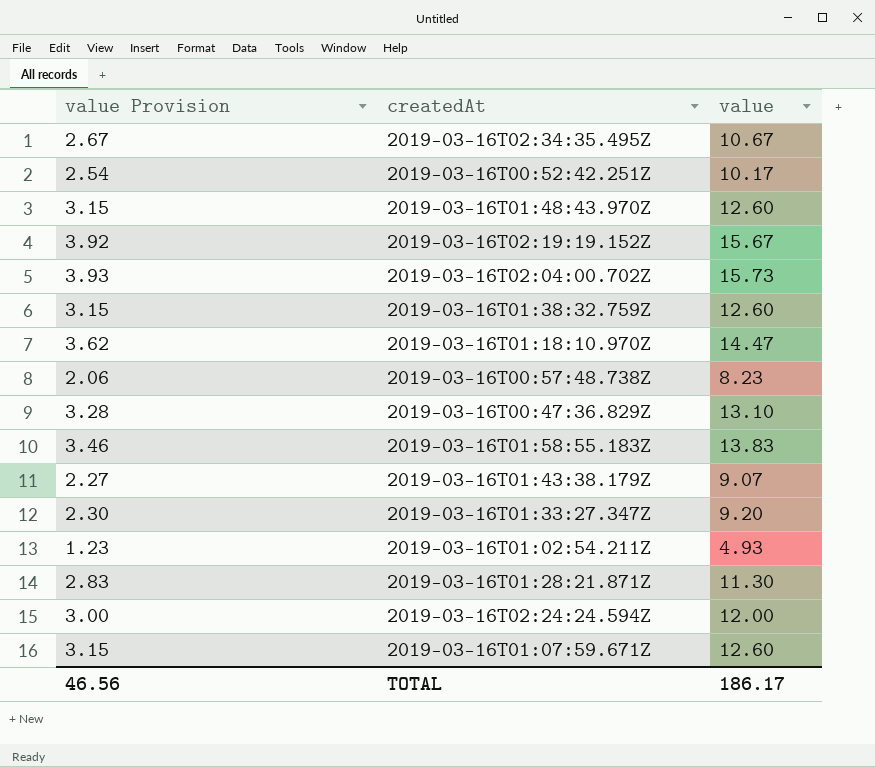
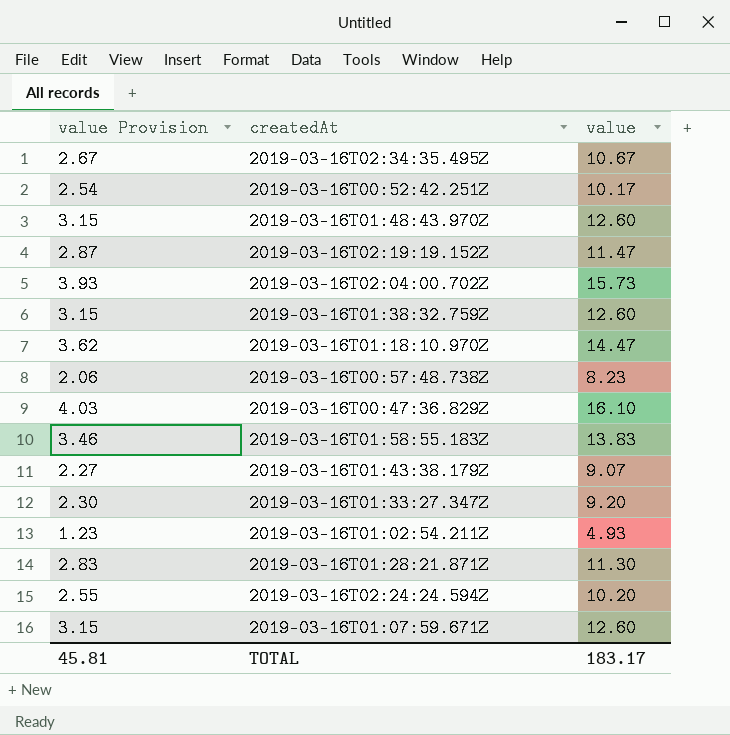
2019-03-16T02:19:19.152Z | value Provision: 3.92 -> 2.87
2019-03-16T02:19:19.152Z | value: 15.67 -> 11.47
2019-03-16T00:47:36.829Z | value Provision: 3.28 -> 4.03
2019-03-16T00:47:36.829Z | value: 13.10 -> 16.10
2019-03-16T02:24:24.594Z | value Provision: 3.00 -> 2.55
2019-03-16T02:24:24.594Z | value: 12.00 -> 10.20
TOTAL | value Provision: 46.56 -> 45.81
TOTAL | value: 186.17 -> 183.17

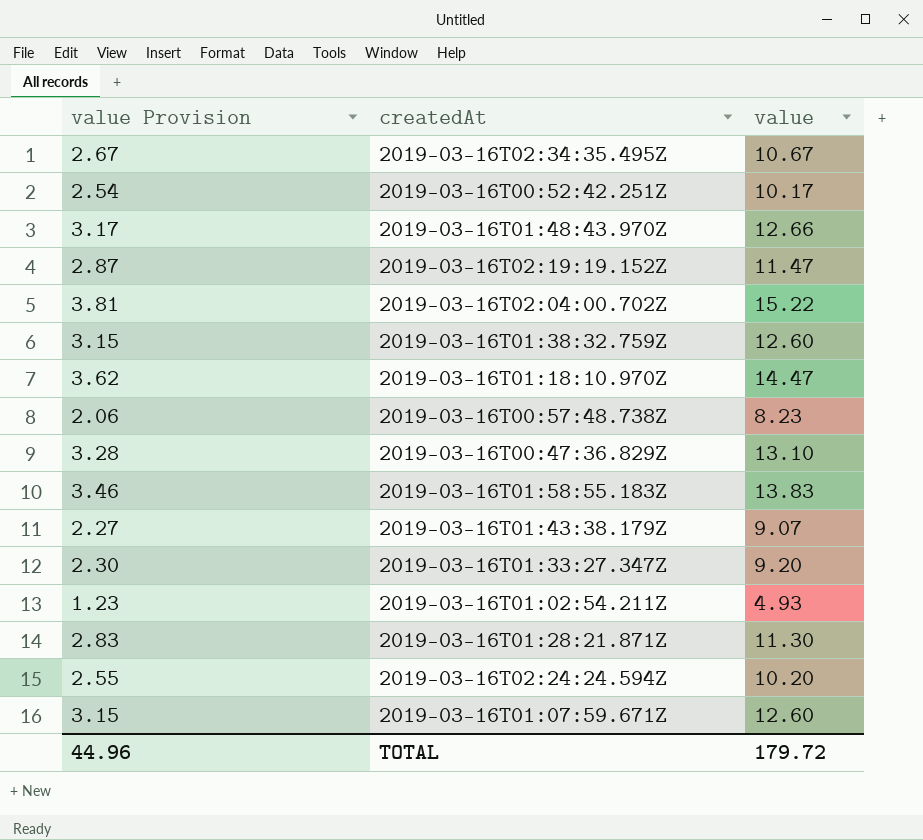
2019-03-16T01:48:43.970Z | value Provision: 3.15 -> 3.17
2019-03-16T01:48:43.970Z | value: 12.60 -> 12.66
2019-03-16T02:04:00.702Z | value Provision: 3.93 -> 3.81
2019-03-16T02:04:00.702Z | value: 15.73 -> 15.22
2019-03-16T00:47:36.829Z | value Provision: 4.03 -> 3.28
2019-03-16T00:47:36.829Z | value: 16.10 -> 13.10
TOTAL | value Provision: 45.81 -> 44.96
TOTAL | value: 183.17 -> 179.72

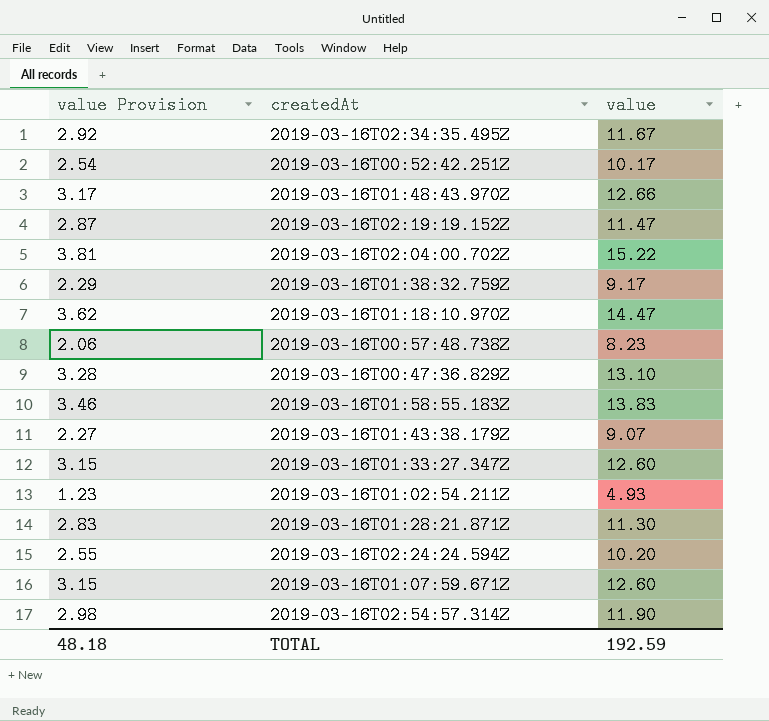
2019-03-16T02:34:35.495Z | value Provision: 2.67 -> 2.92
2019-03-16T02:34:35.495Z | value: 10.67 -> 11.67
2019-03-16T01:38:32.759Z | value Provision: 3.15 -> 2.29
2019-03-16T01:38:32.759Z | value: 12.60 -> 9.17
2019-03-16T01:33:27.347Z | value Provision: 2.30 -> 3.15
2019-03-16T01:33:27.347Z | value: 9.20 -> 12.60
row 2019-03-16T02:54:57.314Z: none -> 2.98 | 11.90
TOTAL | value Provision: 44.96 -> 48.18
TOTAL | value: 179.72 -> 192.59

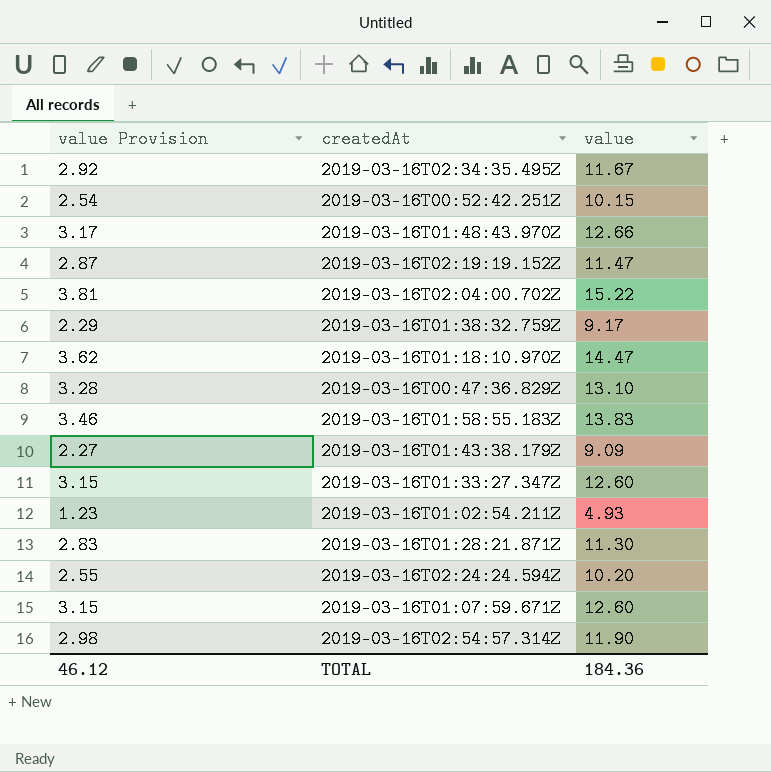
row 2019-03-16T00:57:48.738Z: 2.06 | 8.23 -> none
2019-03-16T00:52:42.251Z | value: 10.17 -> 10.15
2019-03-16T01:43:38.179Z | value: 9.07 -> 9.09
TOTAL | value Provision: 48.18 -> 46.12
TOTAL | value: 192.59 -> 184.36

